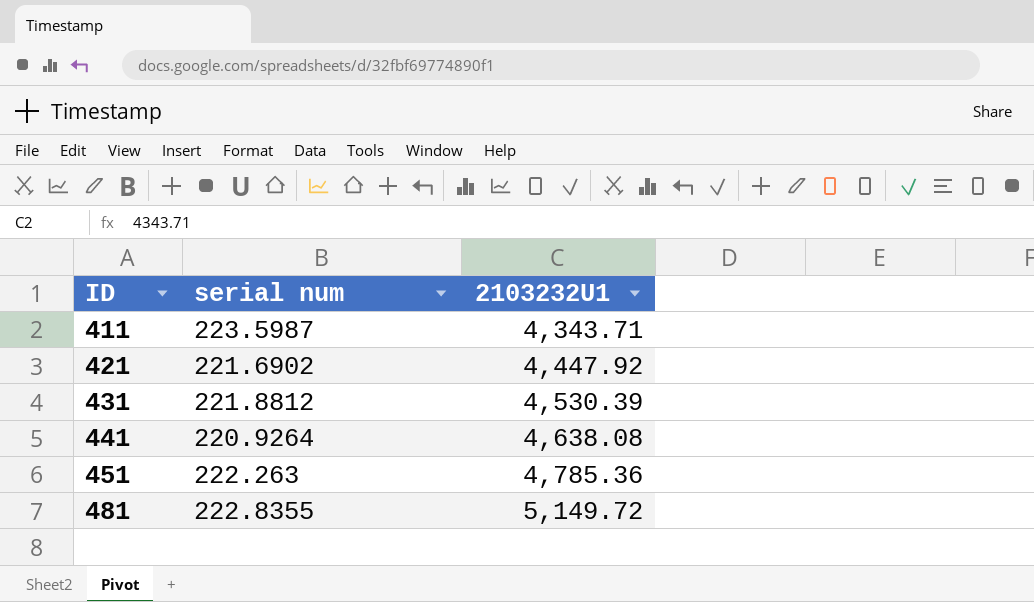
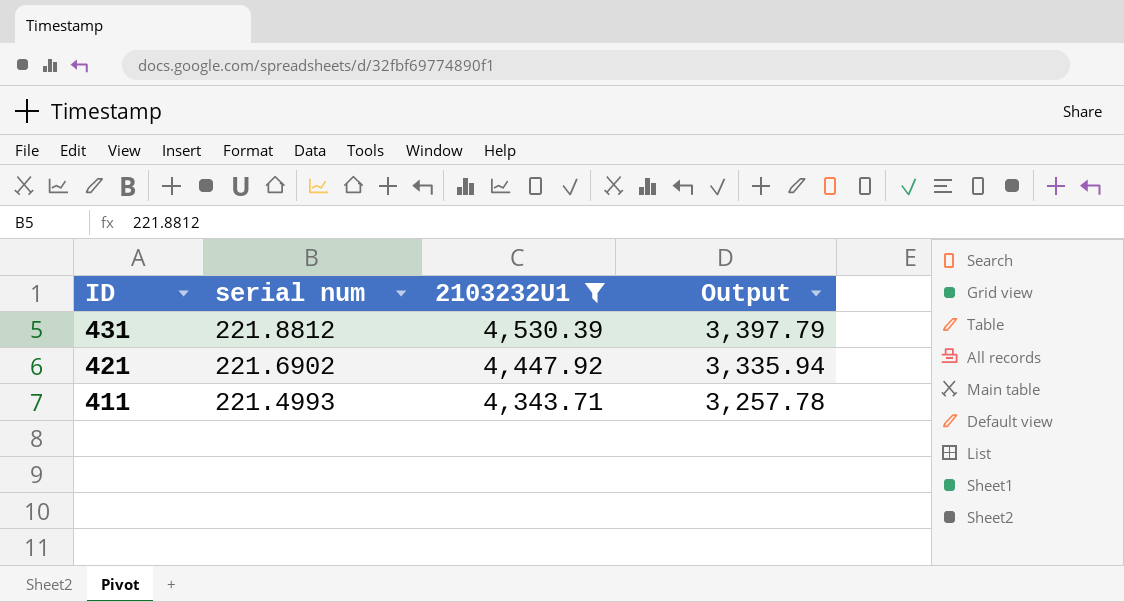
filter: none -> 2103232U1 <= 4,530.39
row order: ID ascending -> ID descending
column Output | formula: none -> [2103232U1] * 0.75
411 | serial num: 223.5987 -> 221.4993

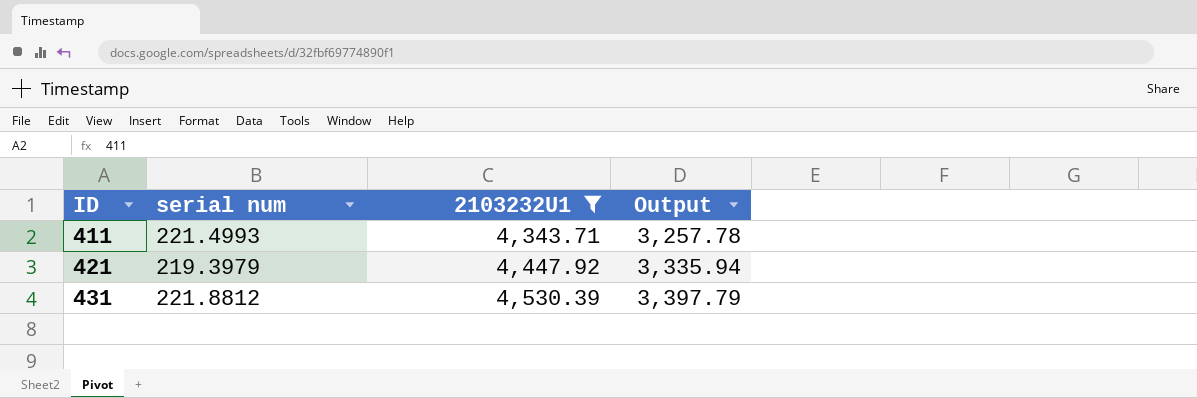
row order: ID descending -> ID ascending
421 | serial num: 221.6902 -> 219.3979

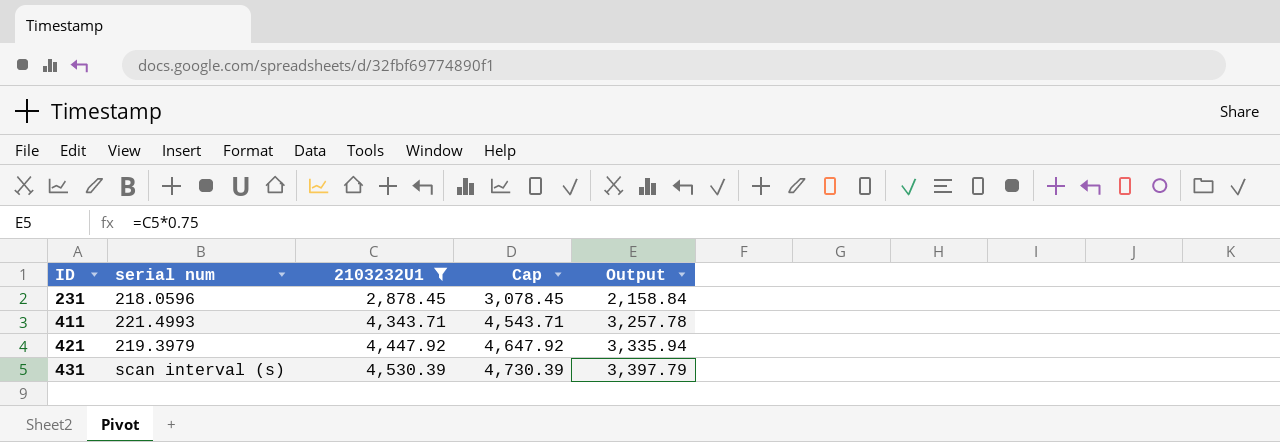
column Cap | formula: none -> [2103232U1] + 200
row 231: none -> 218.0596 | 2,878.45 | 3,078.45 | 2,158.84
431 | serial num: 221.8812 -> scan interval (s)

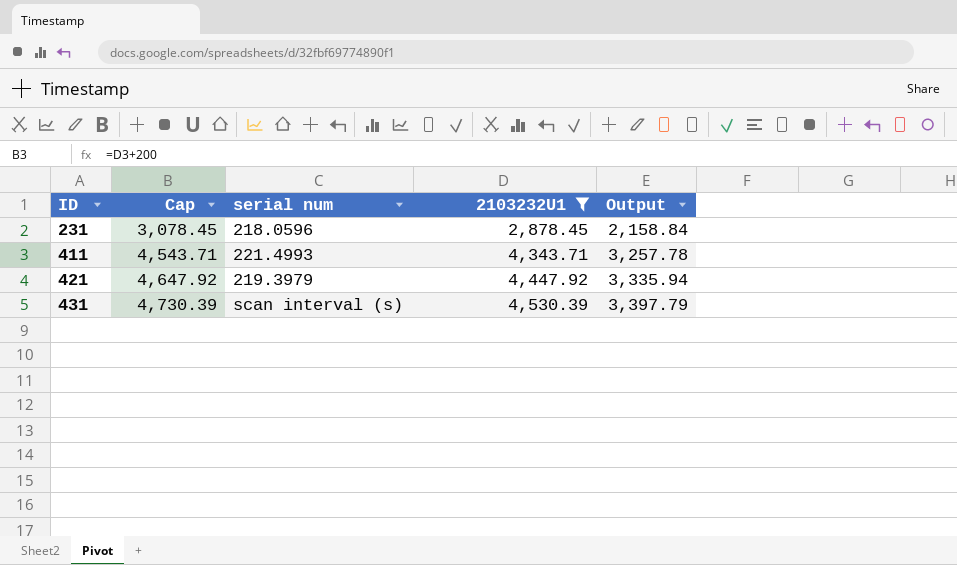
column Cap | position: 4 -> 2

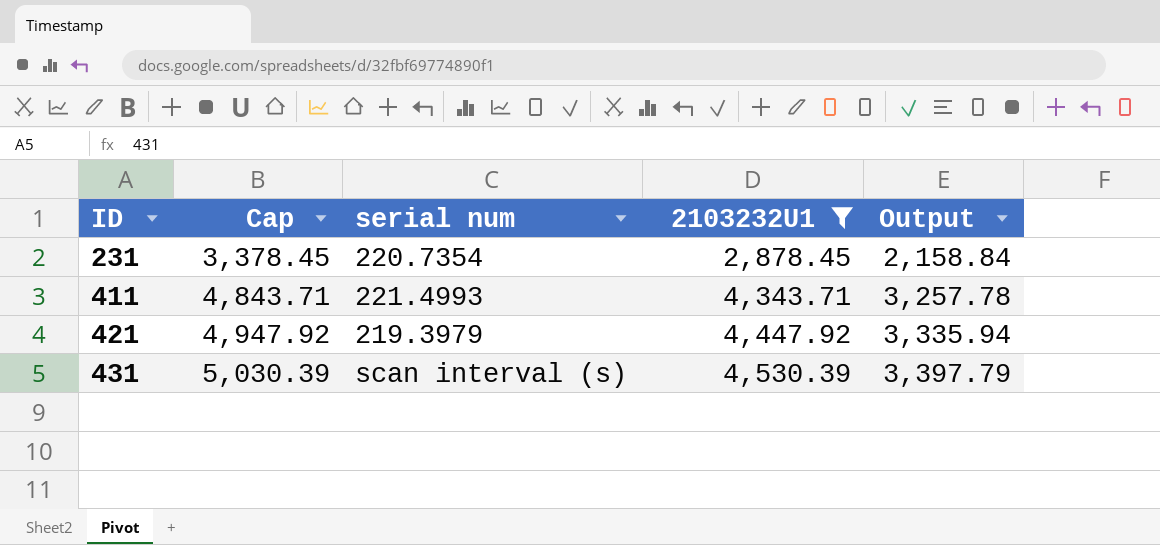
column Cap | formula: [2103232U1] + 200 -> [2103232U1] + 500
231 | serial num: 218.0596 -> 220.7354

